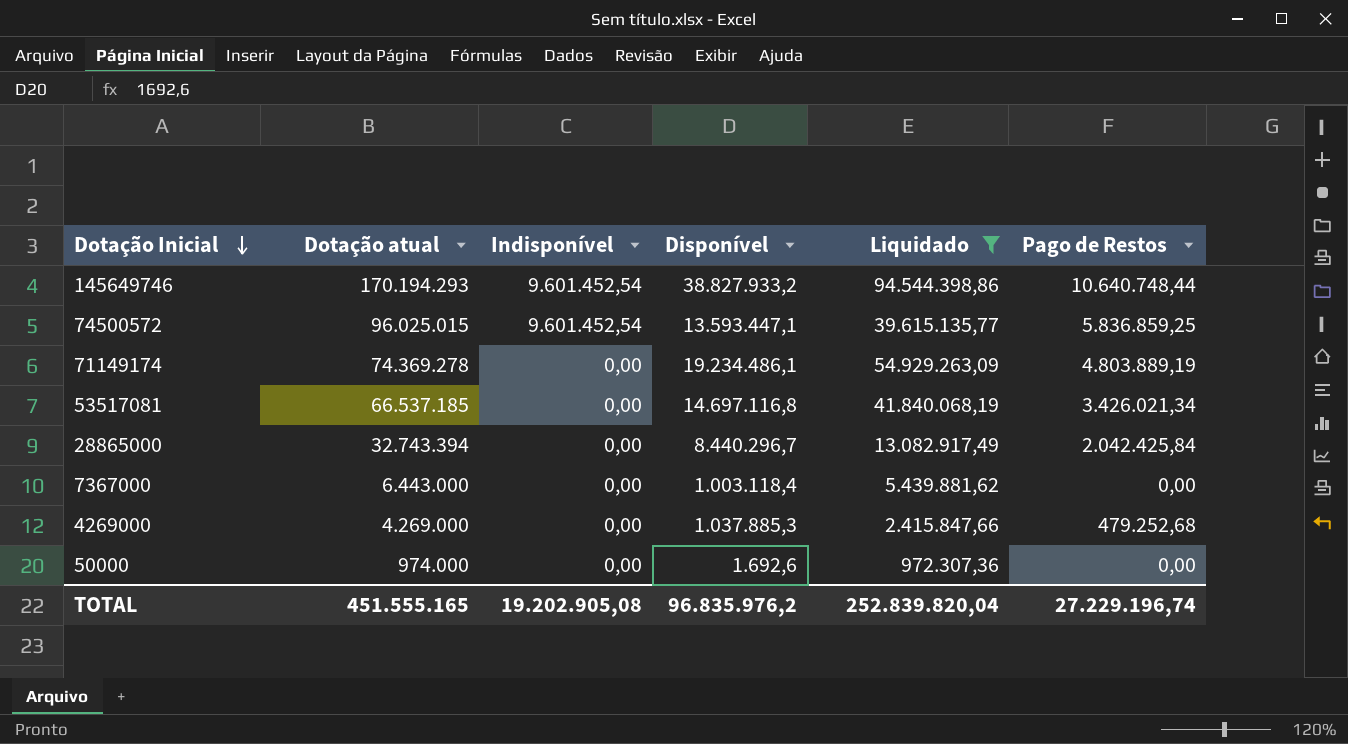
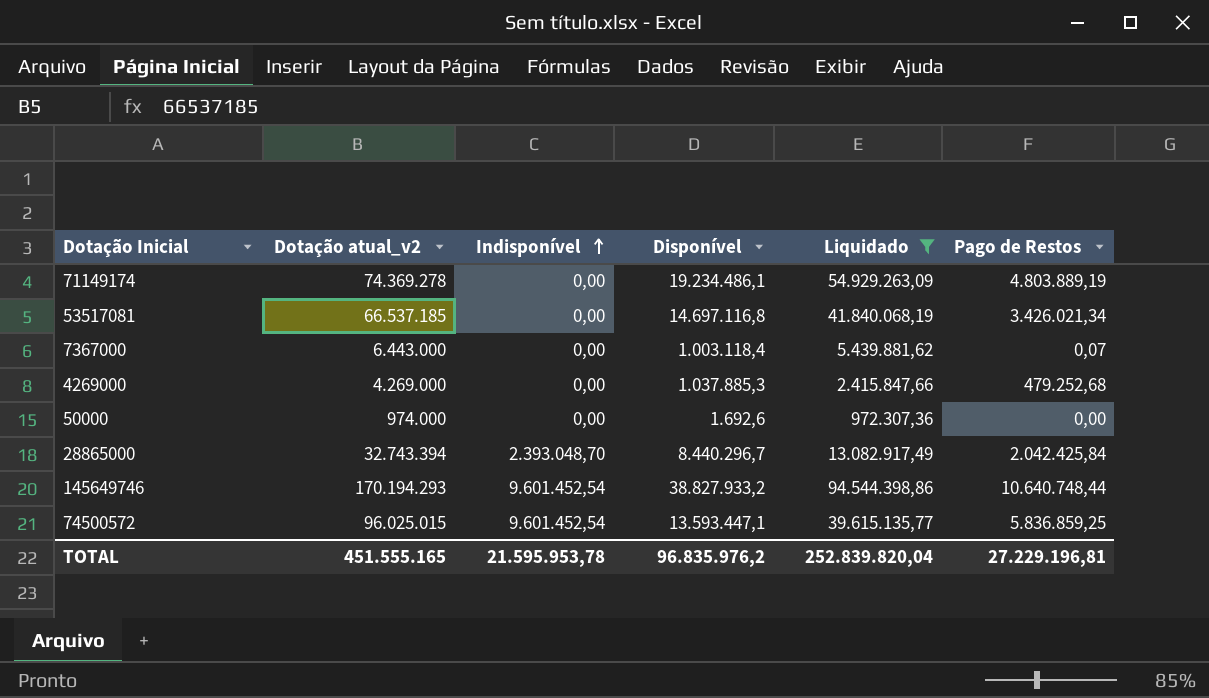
row order: Dotação Inicial descending -> Indisponível ascending
column name: Dotação atual -> Dotação atual_v2
7367000 | Pago de Restos: 0,00 -> 0,07
28865000 | Indisponível: 0,00 -> 2.393.048,70
TOTAL | Indisponível: 19.202.905,08 -> 21.595.953,78
TOTAL | Pago de Restos: 27.229.196,74 -> 27.229.196,81

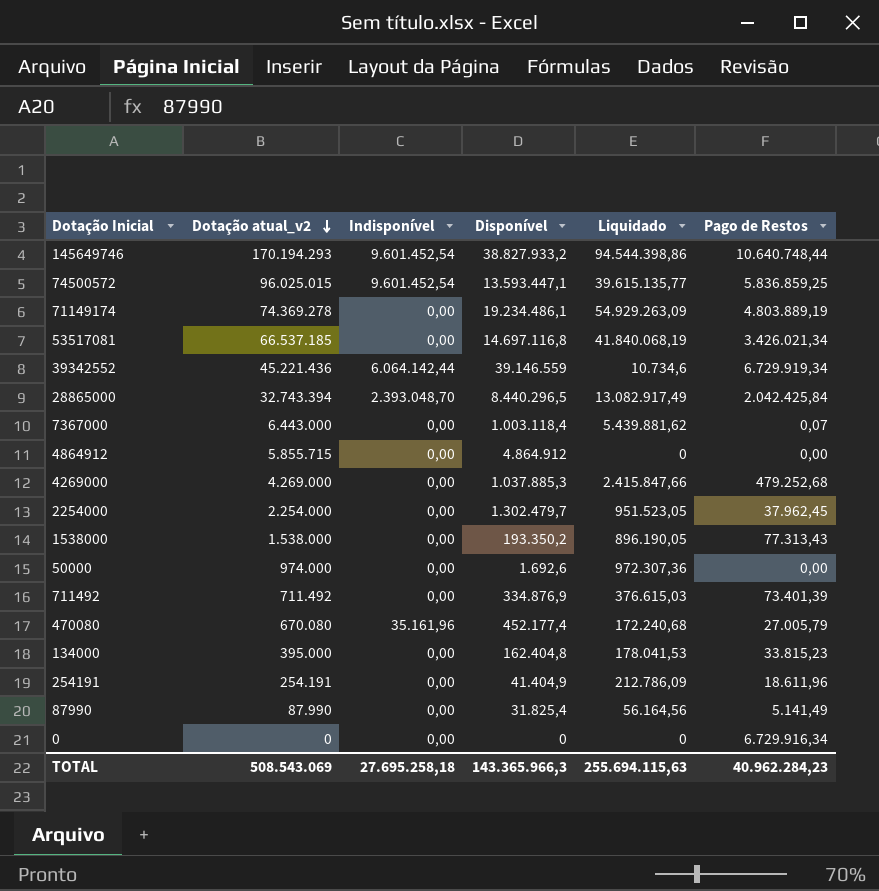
filter: Liquidado >= 972.307,36 -> none
row order: Indisponível ascending -> Dotação atual_v2 descending
28865000 | Disponível: 8.440.296,7 -> 8.440.296,5
TOTAL | Dotação atual_v2: 451.555.165 -> 508.543.069
TOTAL | Indisponível: 21.595.953,78 -> 27.695.258,18
TOTAL | Disponível: 96.835.976,2 -> 143.365.966,3
TOTAL | Liquidado: 252.839.820,04 -> 255.694.115,63
TOTAL | Pago de Restos: 27.229.196,81 -> 40.962.284,23

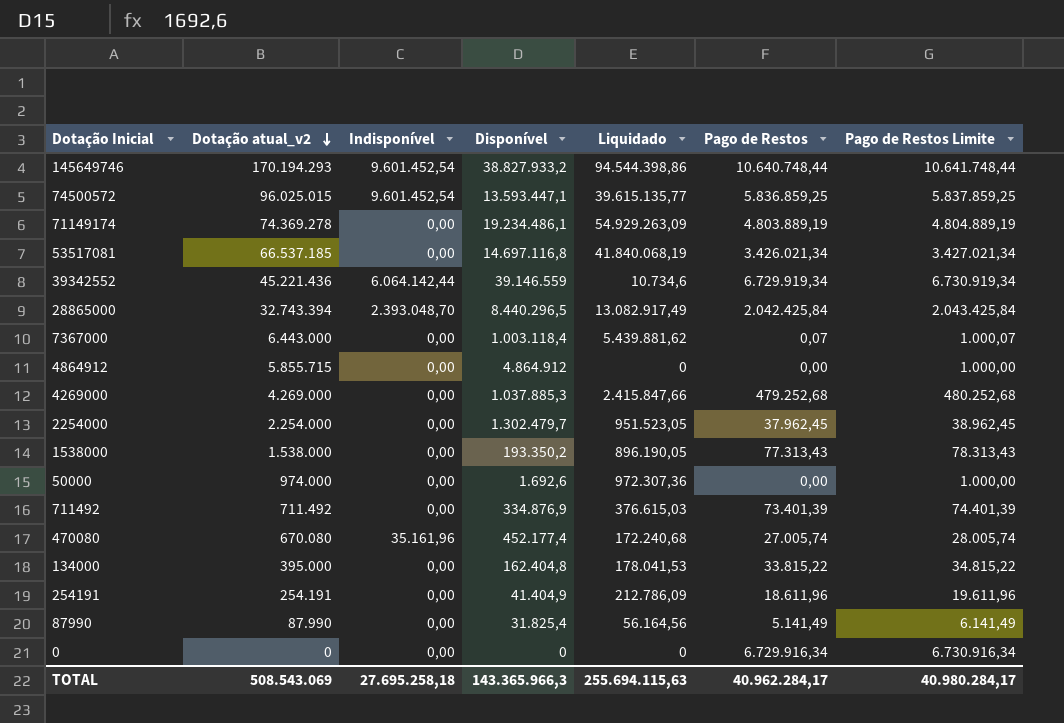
column Pago de Restos Limite | formula: none -> [Pago de Restos] + 1000
470080 | Pago de Restos: 27.005,79 -> 27.005,74
134000 | Pago de Restos: 33.815,23 -> 33.815,22
TOTAL | Pago de Restos: 40.962.284,23 -> 40.962.284,17

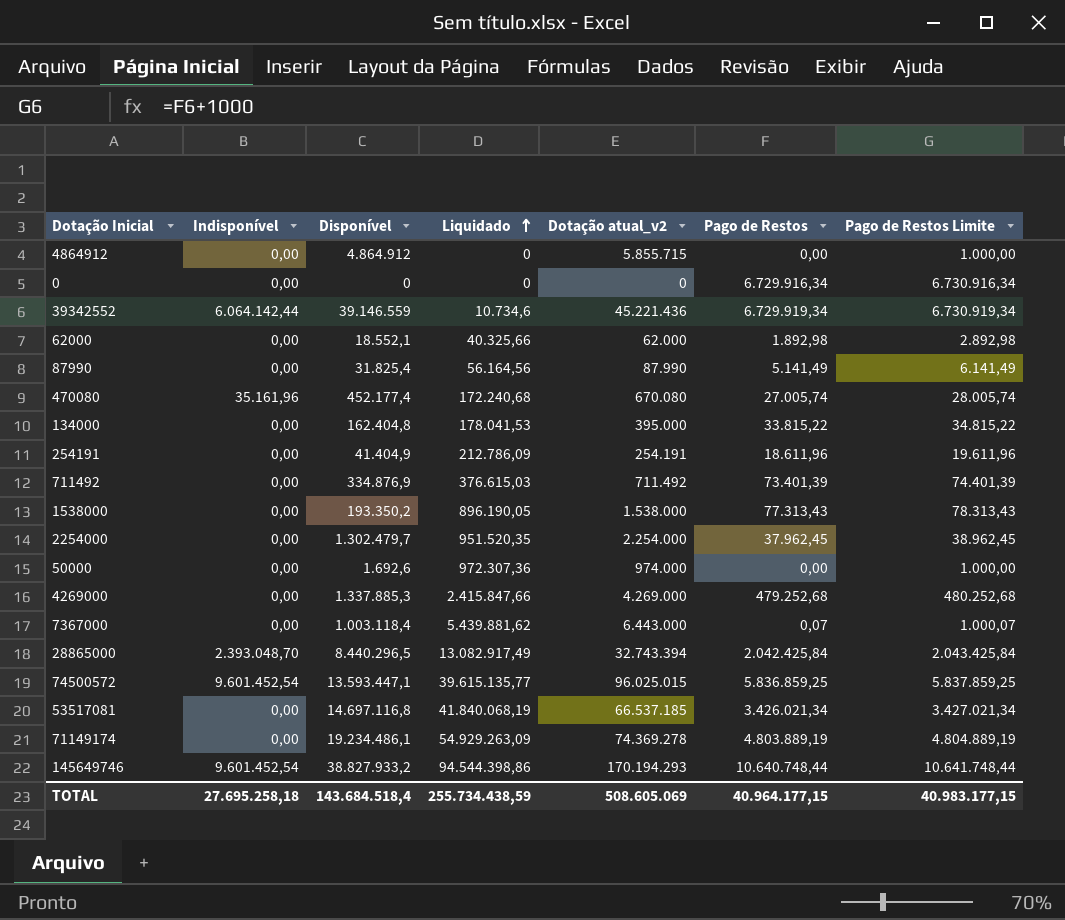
row order: Dotação atual_v2 descending -> Liquidado ascending
column Dotação atual_v2 | position: 2 -> 5
row 62000: none -> 0,00 | 18.552,1 | 40.325,66 | 62.000 | 1.892,98 | 2.892,98
2254000 | Liquidado: 951.523,05 -> 951.520,35
4269000 | Disponível: 1.037.885,3 -> 1.337.885,3
TOTAL | Disponível: 143.365.966,3 -> 143.684.518,4
TOTAL | Liquidado: 255.694.115,63 -> 255.734.438,59
TOTAL | Dotação atual_v2: 508.543.069 -> 508.605.069
TOTAL | Pago de Restos: 40.962.284,17 -> 40.964.177,15
TOTAL | Pago de Restos Limite: 40.980.284,17 -> 40.983.177,15

